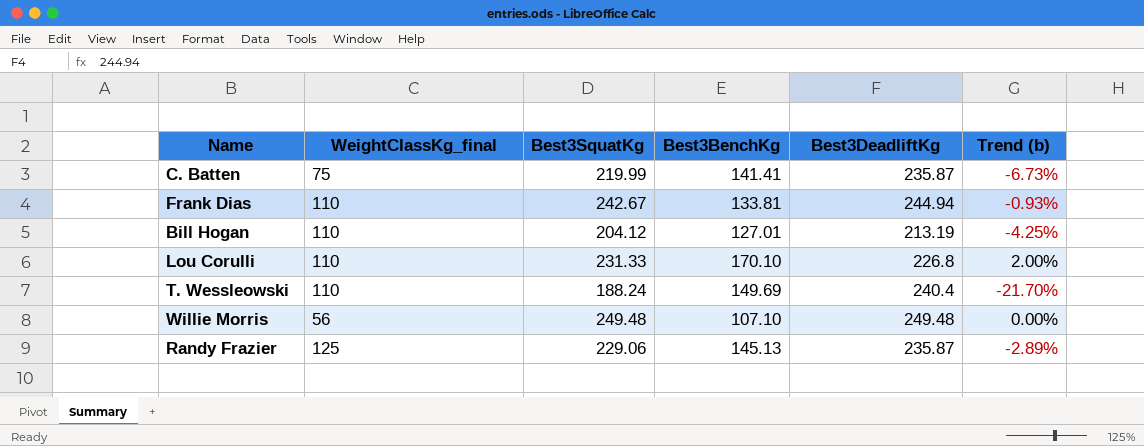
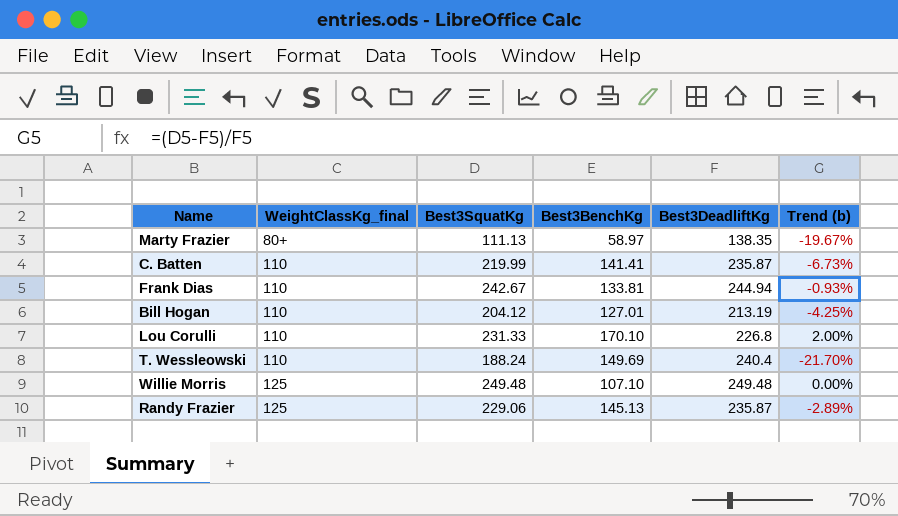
row Marty Frazier: none -> 80+ | 111.13 | 58.97 | 138.35 | -19.67%
C. Batten | WeightClassKg_final: 75 -> 110
Willie Morris | WeightClassKg_final: 56 -> 125

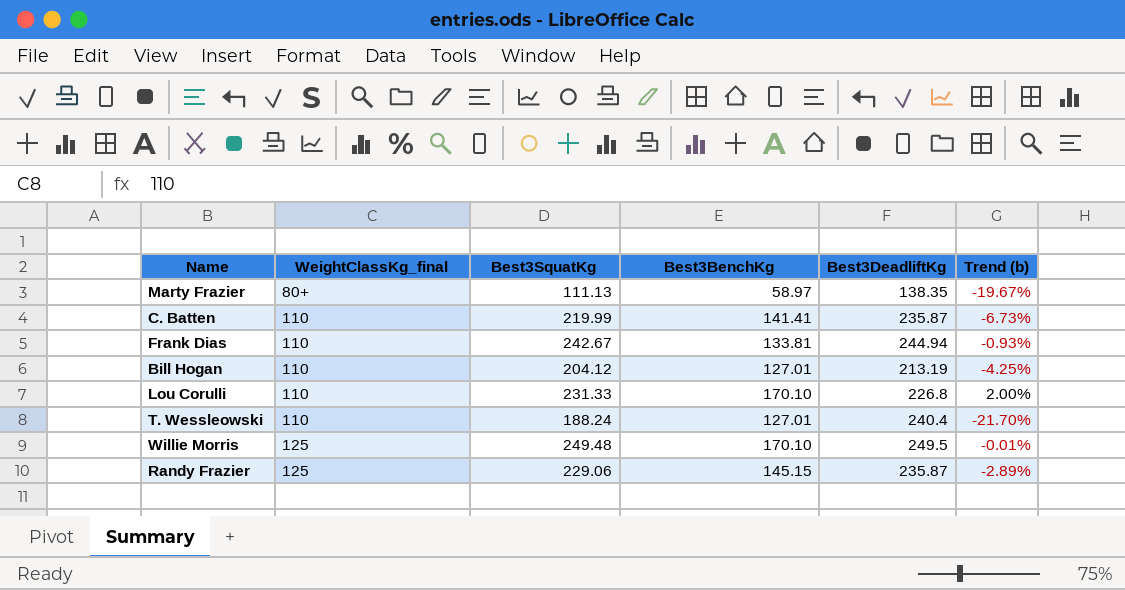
T. Wessleowski | Best3BenchKg: 149.69 -> 127.01
Willie Morris | Best3BenchKg: 107.10 -> 170.10
Willie Morris | Best3DeadliftKg: 249.48 -> 249.5
Willie Morris | Trend (b): 0.00% -> -0.01%
Randy Frazier | Best3BenchKg: 145.13 -> 145.15

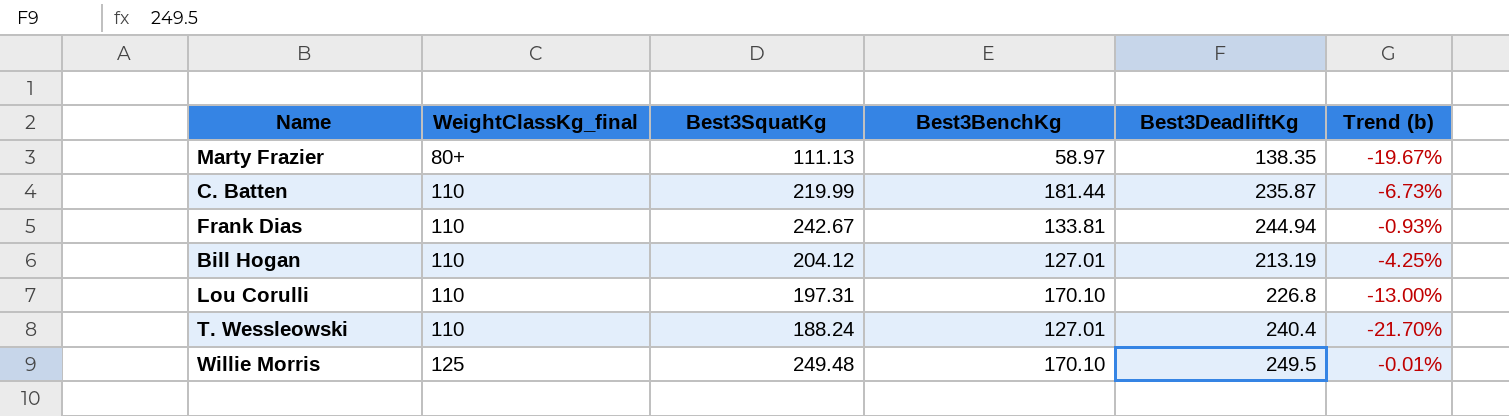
row Randy Frazier: 125 | 229.06 | 145.15 | 235.87 | -2.89% -> none
C. Batten | Best3BenchKg: 141.41 -> 181.44
Lou Corulli | Best3SquatKg: 231.33 -> 197.31
Lou Corulli | Trend (b): 2.00% -> -13.00%

